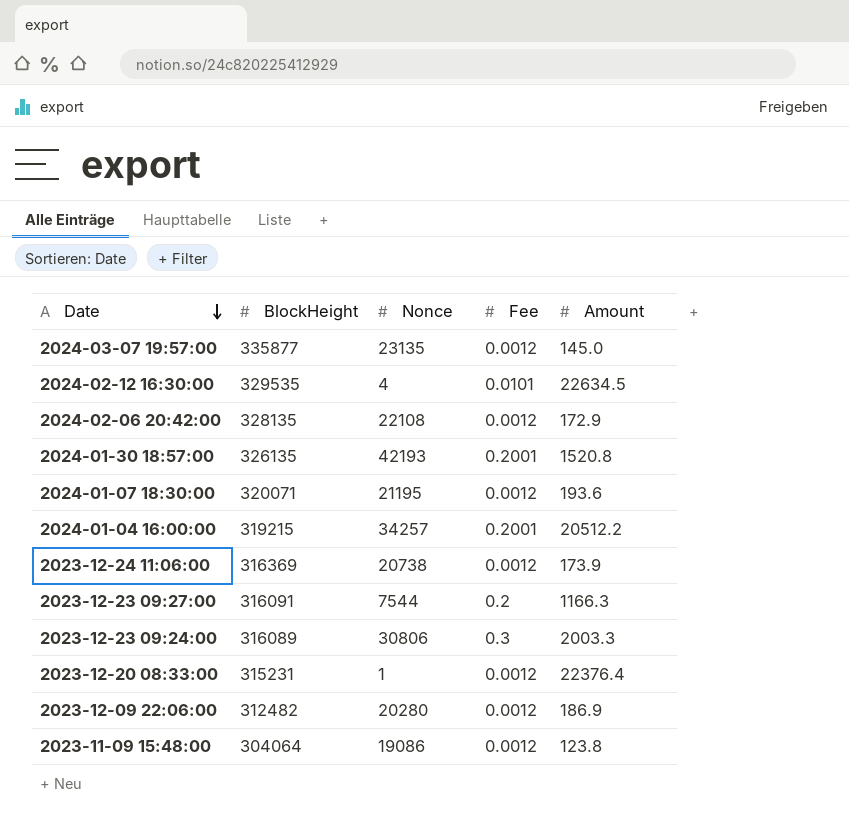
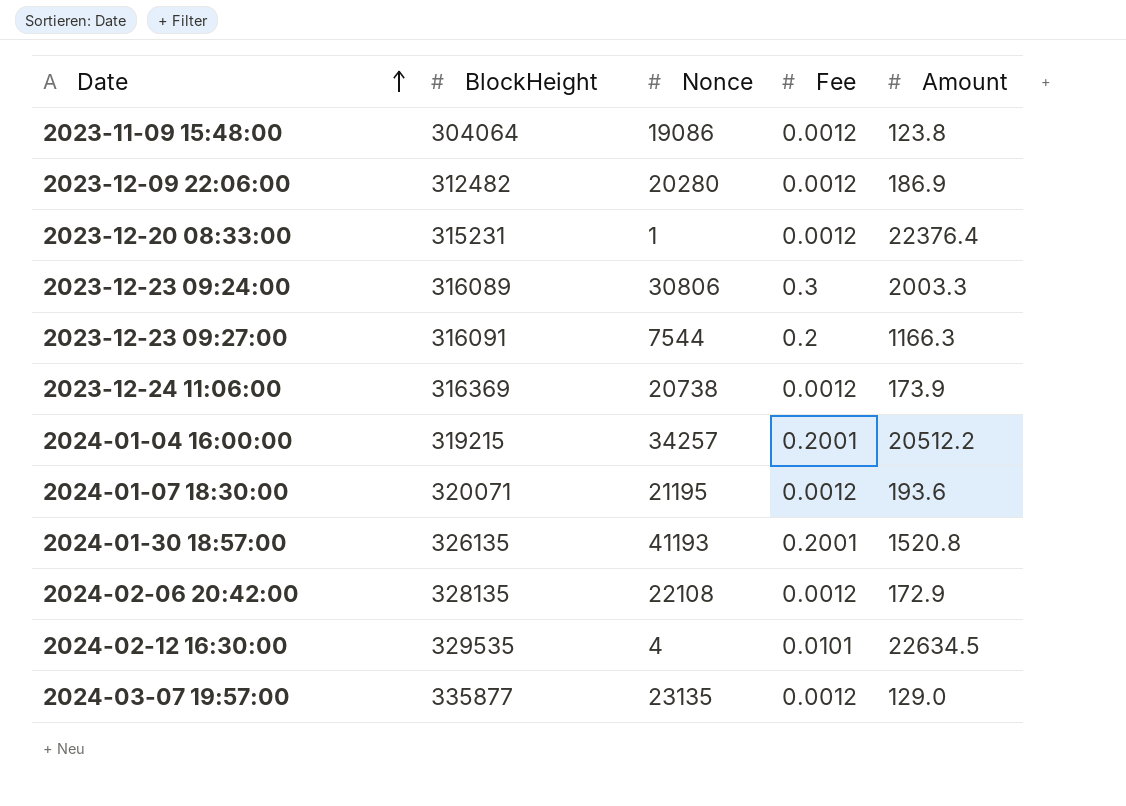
row order: Date descending -> Date ascending
2024-01-30 18:57:00 | Nonce: 42193 -> 41193
2024-03-07 19:57:00 | Amount: 145.0 -> 129.0

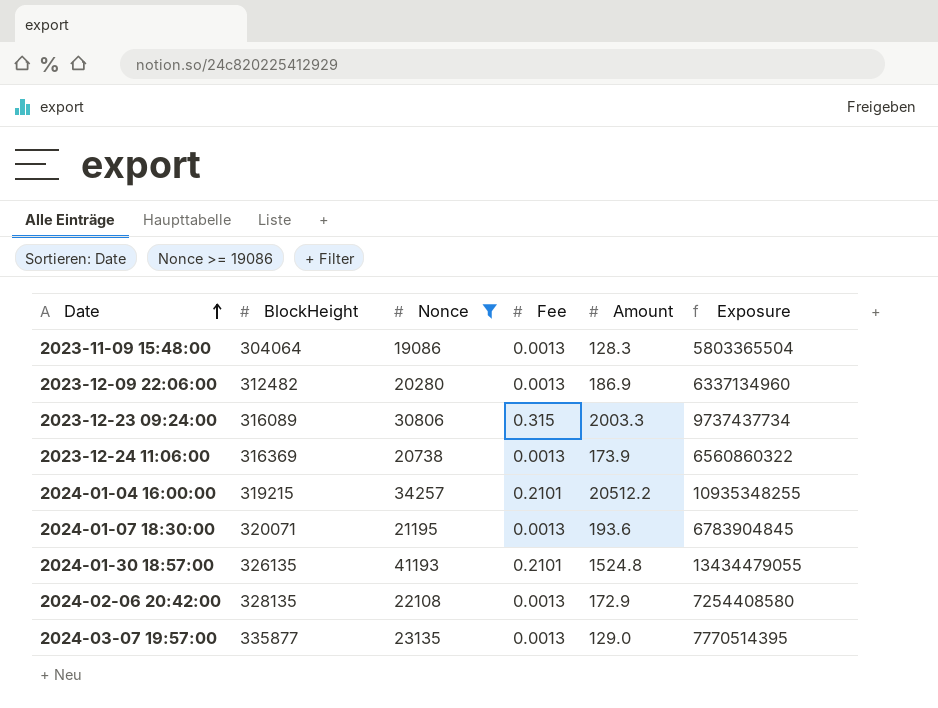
filter: none -> Nonce >= 19086
column Exposure | formula: none -> [BlockHeight] * [Nonce]
2023-11-09 15:48:00 | Fee: 0.0012 -> 0.0013
2023-11-09 15:48:00 | Amount: 123.8 -> 128.3
2023-12-09 22:06:00 | Fee: 0.0012 -> 0.0013
2023-12-23 09:24:00 | Fee: 0.3 -> 0.315
2023-12-24 11:06:00 | Fee: 0.0012 -> 0.0013
2024-01-04 16:00:00 | Fee: 0.2001 -> 0.2101
2024-01-07 18:30:00 | Fee: 0.0012 -> 0.0013
2024-01-30 18:57:00 | Fee: 0.2001 -> 0.2101
2024-01-30 18:57:00 | Amount: 1520.8 -> 1524.8
2024-02-06 20:42:00 | Fee: 0.0012 -> 0.0013
2024-03-07 19:57:00 | Fee: 0.0012 -> 0.0013

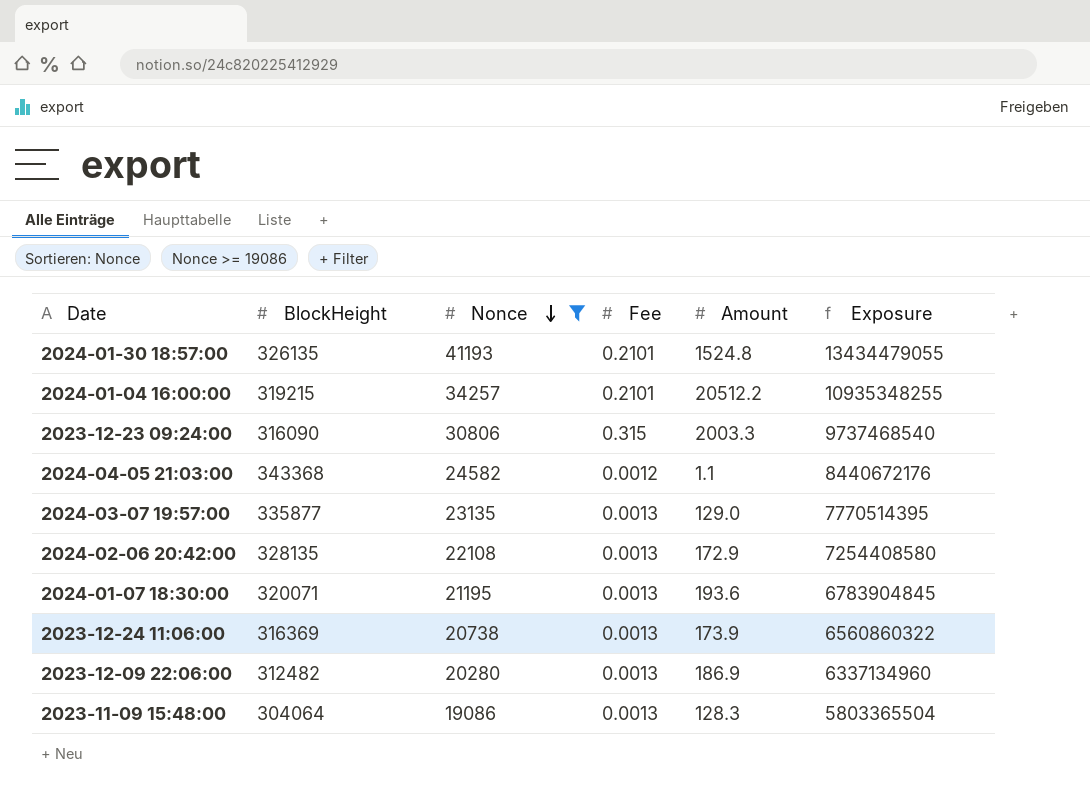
row order: Date ascending -> Nonce descending
2023-12-23 09:24:00 | BlockHeight: 316089 -> 316090
2023-12-23 09:24:00 | Exposure: 9737437734 -> 9737468540
row 2024-04-05 21:03:00: none -> 343368 | 24582 | 0.0012 | 1.1 | 8440672176

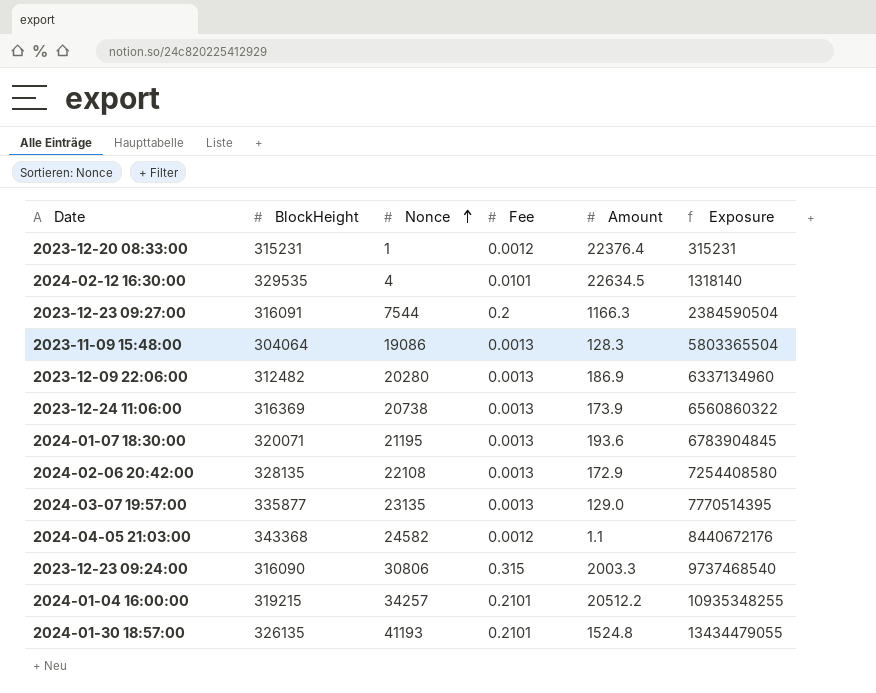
filter: Nonce >= 19086 -> none
row order: Nonce descending -> Nonce ascending

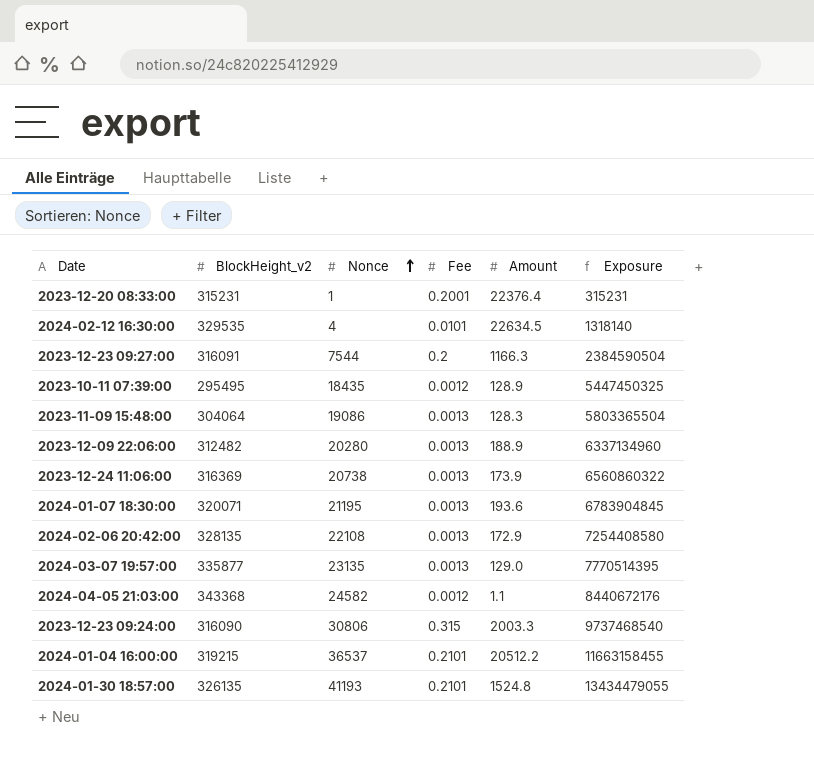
column name: BlockHeight -> BlockHeight_v2
2023-12-20 08:33:00 | Fee: 0.0012 -> 0.2001
row 2023-10-11 07:39:00: none -> 295495 | 18435 | 0.0012 | 128.9 | 5447450325
2023-12-09 22:06:00 | Amount: 186.9 -> 188.9
2024-01-04 16:00:00 | Nonce: 34257 -> 36537
2024-01-04 16:00:00 | Exposure: 10935348255 -> 11663158455

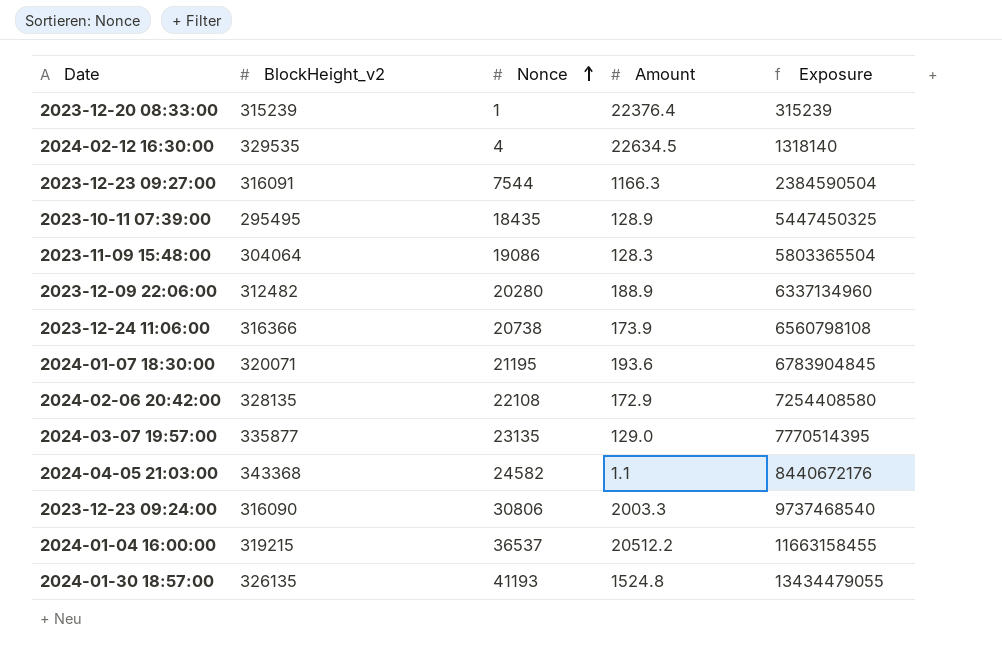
column Fee | position: 4 -> none
2023-12-20 08:33:00 | BlockHeight_v2: 315231 -> 315239
2023-12-20 08:33:00 | Exposure: 315231 -> 315239
2023-12-24 11:06:00 | BlockHeight_v2: 316369 -> 316366
2023-12-24 11:06:00 | Exposure: 6560860322 -> 6560798108

